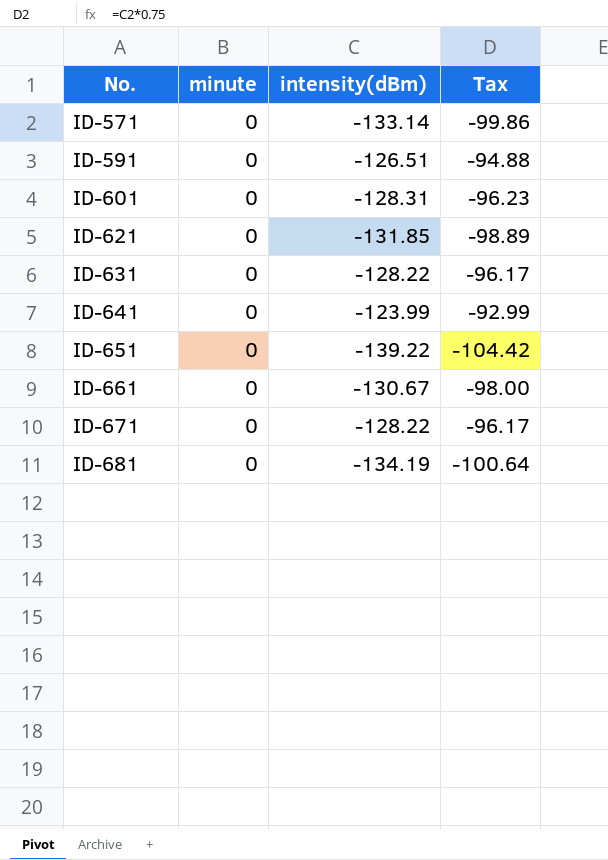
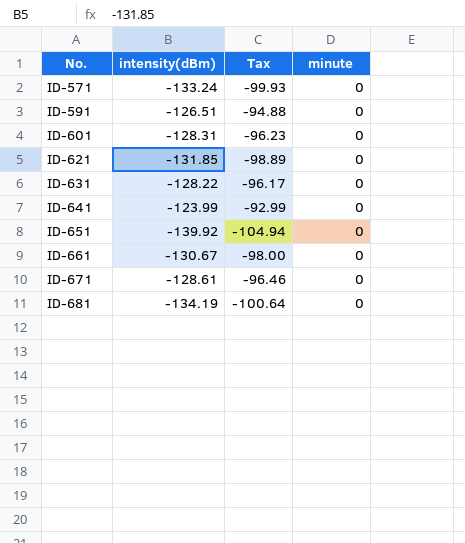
column minute | position: 2 -> 4
ID-571 | intensity(dBm): -133.14 -> -133.24
ID-571 | Tax: -99.86 -> -99.93
ID-651 | intensity(dBm): -139.22 -> -139.92
ID-651 | Tax: -104.42 -> -104.94
ID-671 | intensity(dBm): -128.22 -> -128.61
ID-671 | Tax: -96.17 -> -96.46

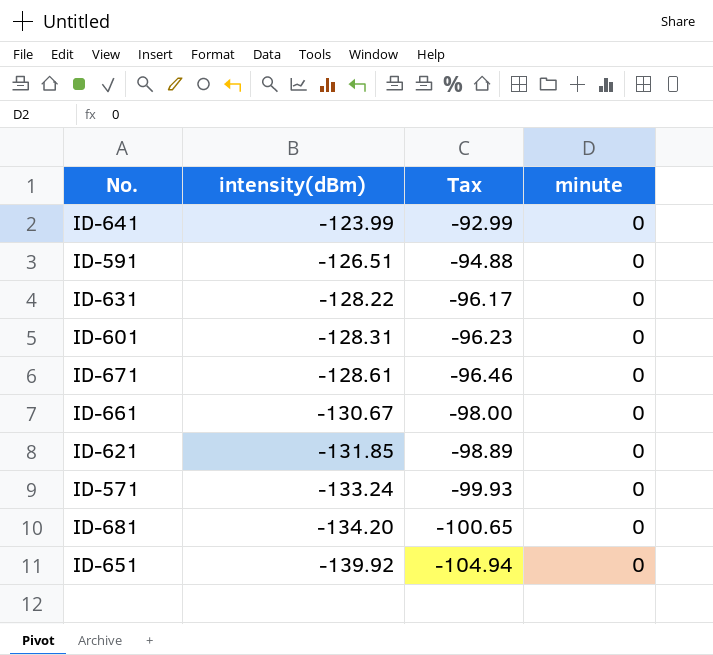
row order: No. ascending -> intensity(dBm) descending
ID-681 | intensity(dBm): -134.19 -> -134.20
ID-681 | Tax: -100.64 -> -100.65

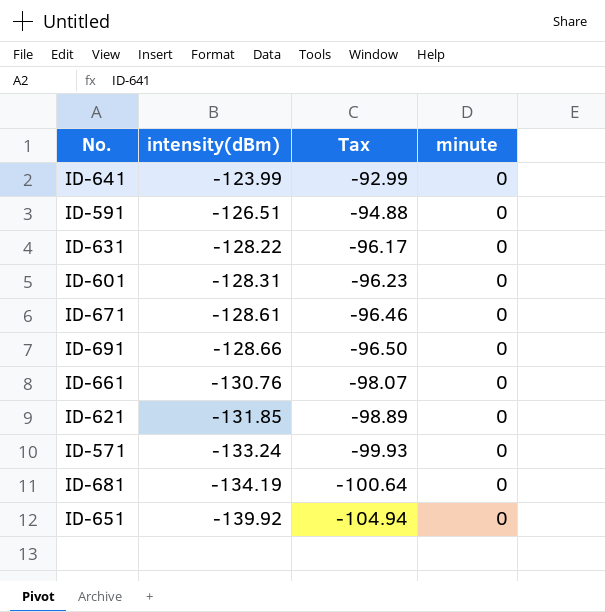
row ID-691: none -> -128.66 | -96.50 | 0
ID-661 | intensity(dBm): -130.67 -> -130.76
ID-661 | Tax: -98.00 -> -98.07
ID-681 | intensity(dBm): -134.20 -> -134.19
ID-681 | Tax: -100.65 -> -100.64

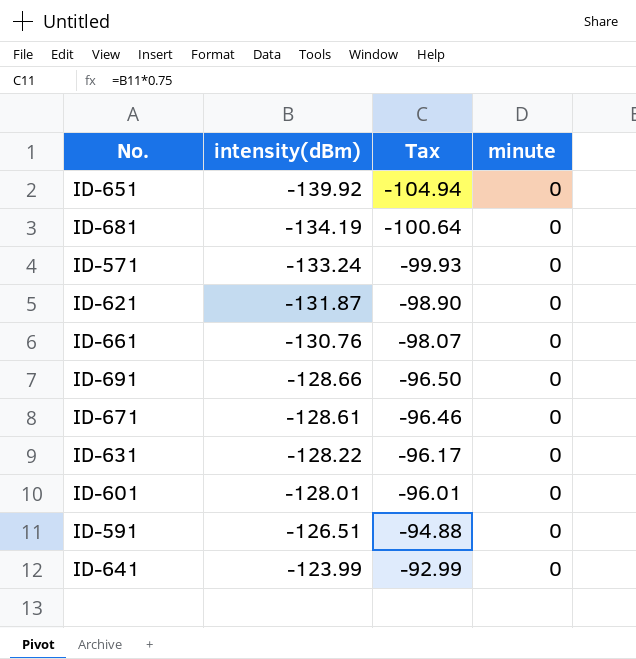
row order: intensity(dBm) descending -> intensity(dBm) ascending
ID-621 | intensity(dBm): -131.85 -> -131.87
ID-621 | Tax: -98.89 -> -98.90
ID-601 | intensity(dBm): -128.31 -> -128.01
ID-601 | Tax: -96.23 -> -96.01

